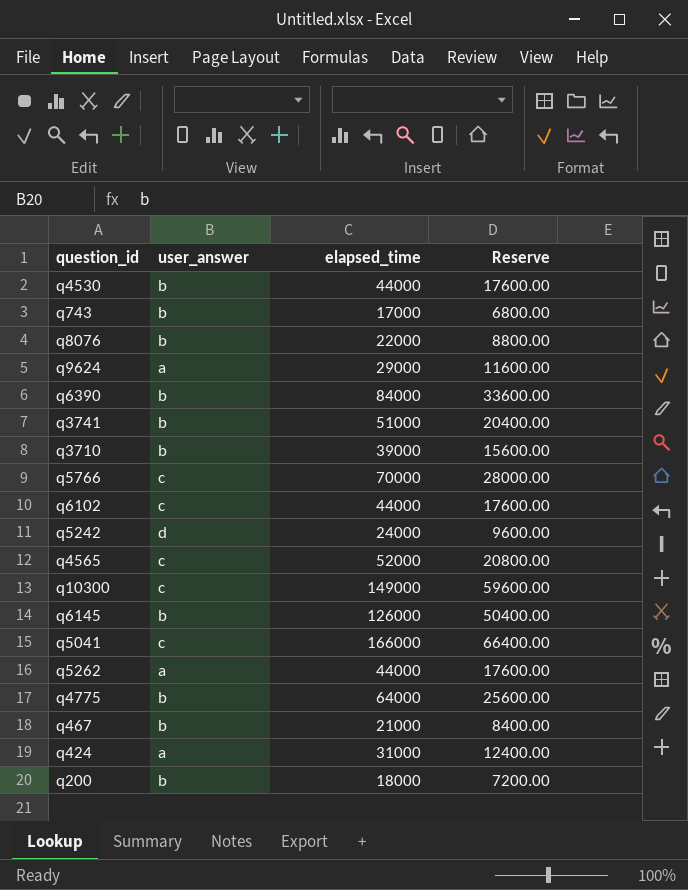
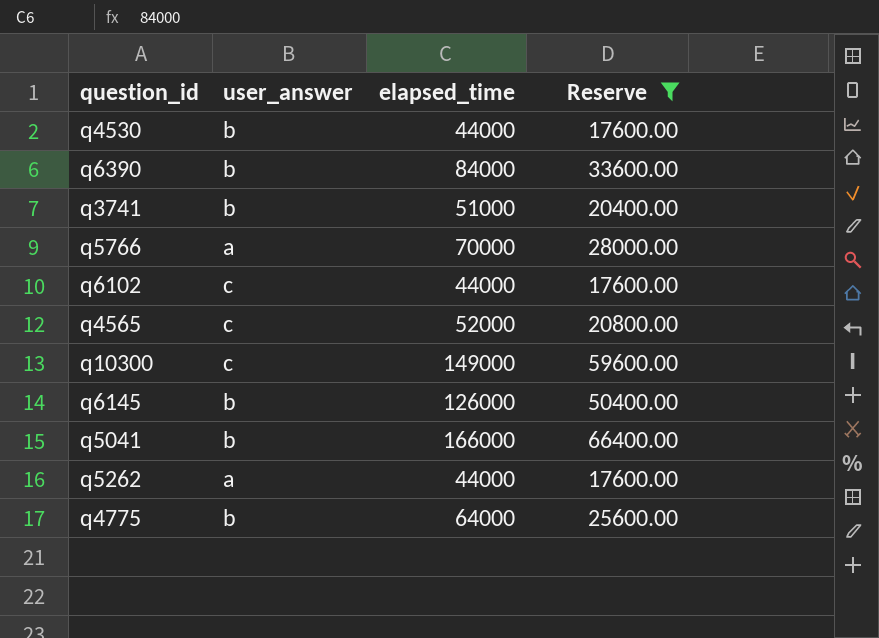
filter: none -> Reserve >= 17600.00
q5766 | user_answer: c -> a
q5041 | user_answer: c -> b

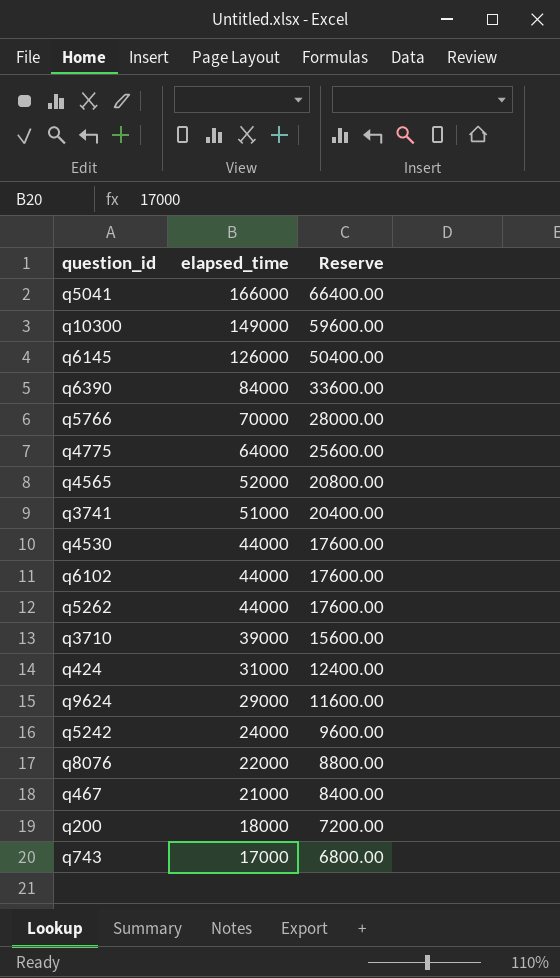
filter: Reserve >= 17600.00 -> none
row order: none -> elapsed_time descending
column user_answer | position: 2 -> none

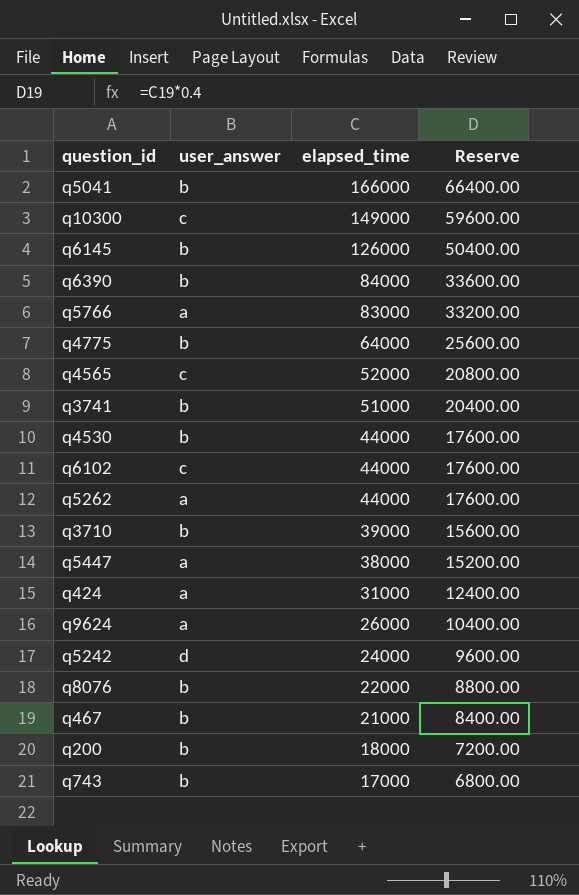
column user_answer | position: none -> 2
q5766 | elapsed_time: 70000 -> 83000
q5766 | Reserve: 28000.00 -> 33200.00
row q5447: none -> a | 38000 | 15200.00
q9624 | elapsed_time: 29000 -> 26000
q9624 | Reserve: 11600.00 -> 10400.00

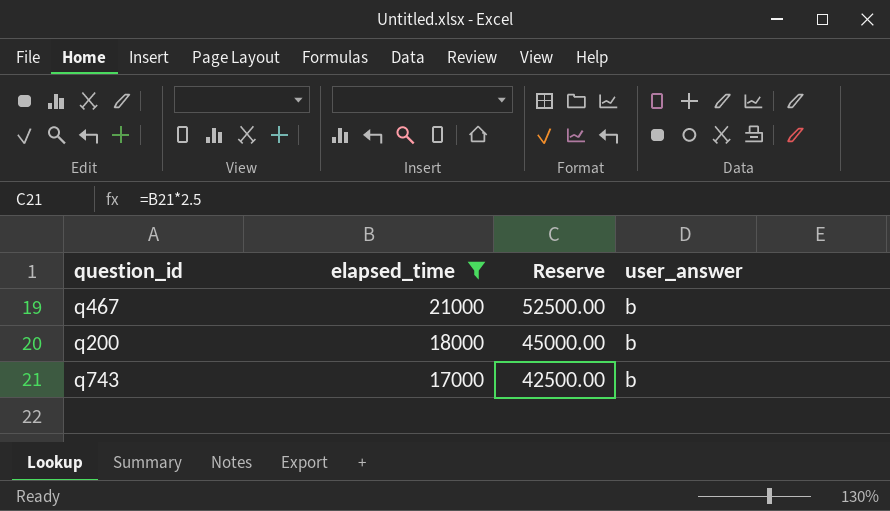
filter: none -> elapsed_time <= 21000
column Reserve | formula: [elapsed_time] * 0.4 -> [elapsed_time] * 2.5
column user_answer | position: 2 -> 4

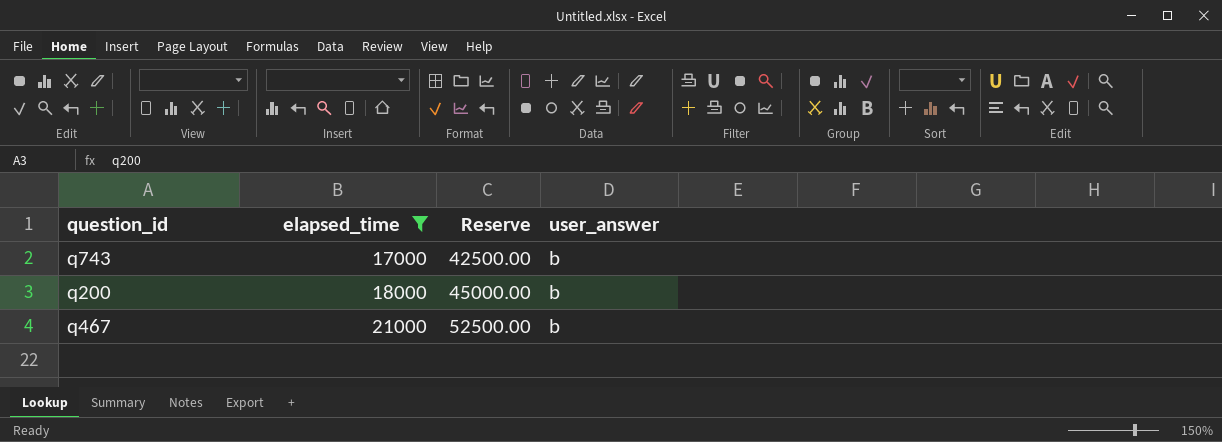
row order: elapsed_time descending -> elapsed_time ascending

